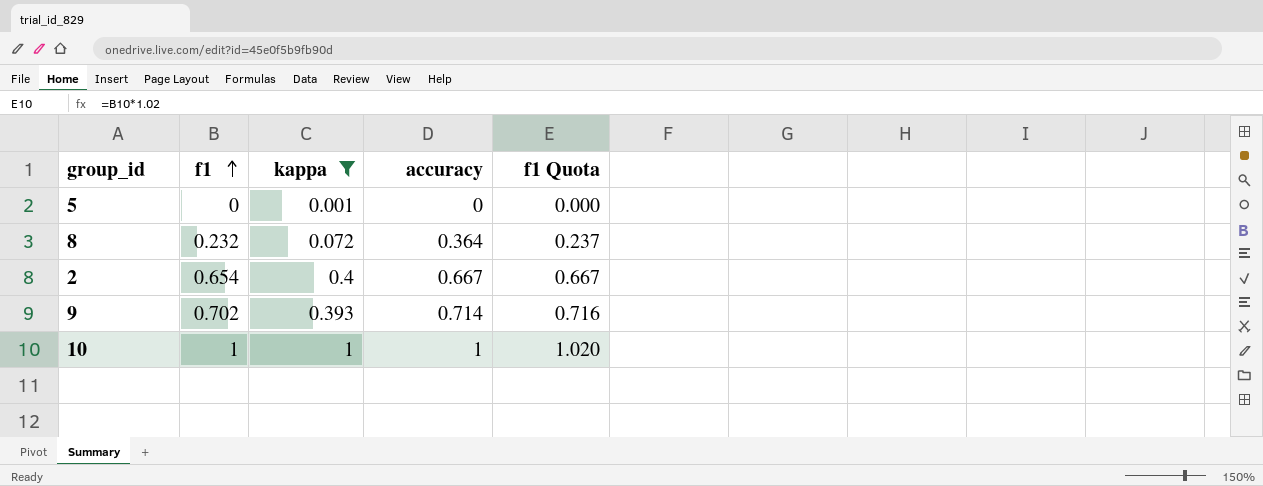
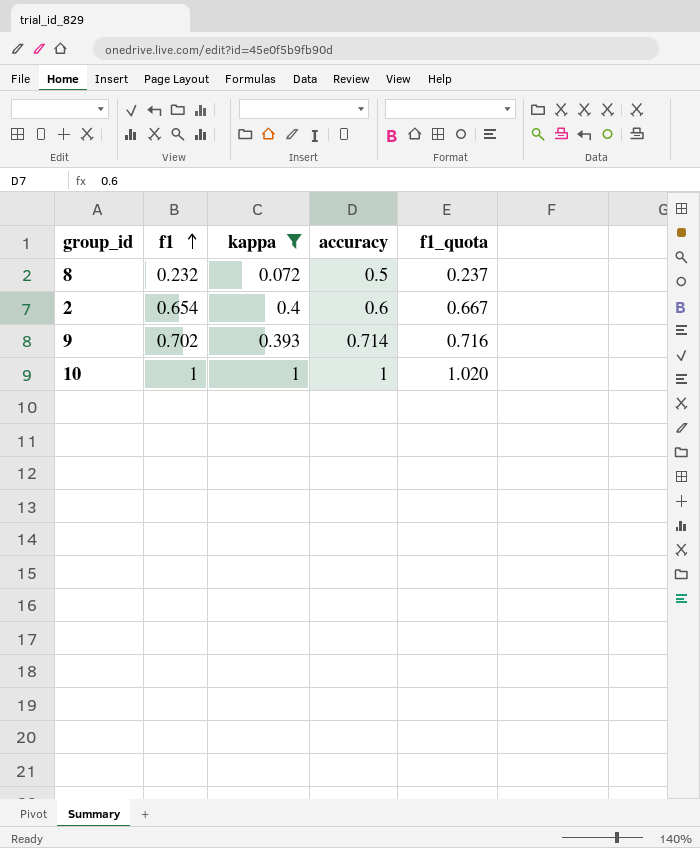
column name: f1 Quota -> f1_quota
row 5: 0 | 0.001 | 0 | 0.000 -> none
8 | accuracy: 0.364 -> 0.5
2 | accuracy: 0.667 -> 0.6

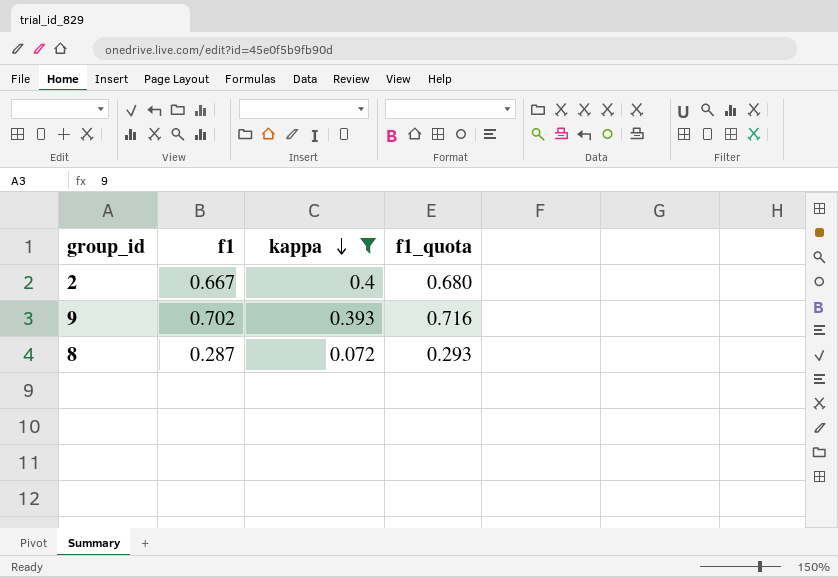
row order: f1 ascending -> kappa descending
column accuracy | position: 4 -> none
row 10: 1 | 1 | 1 | 1.020 -> none
2 | f1: 0.654 -> 0.667
2 | f1_quota: 0.667 -> 0.680
8 | f1: 0.232 -> 0.287
8 | f1_quota: 0.237 -> 0.293

